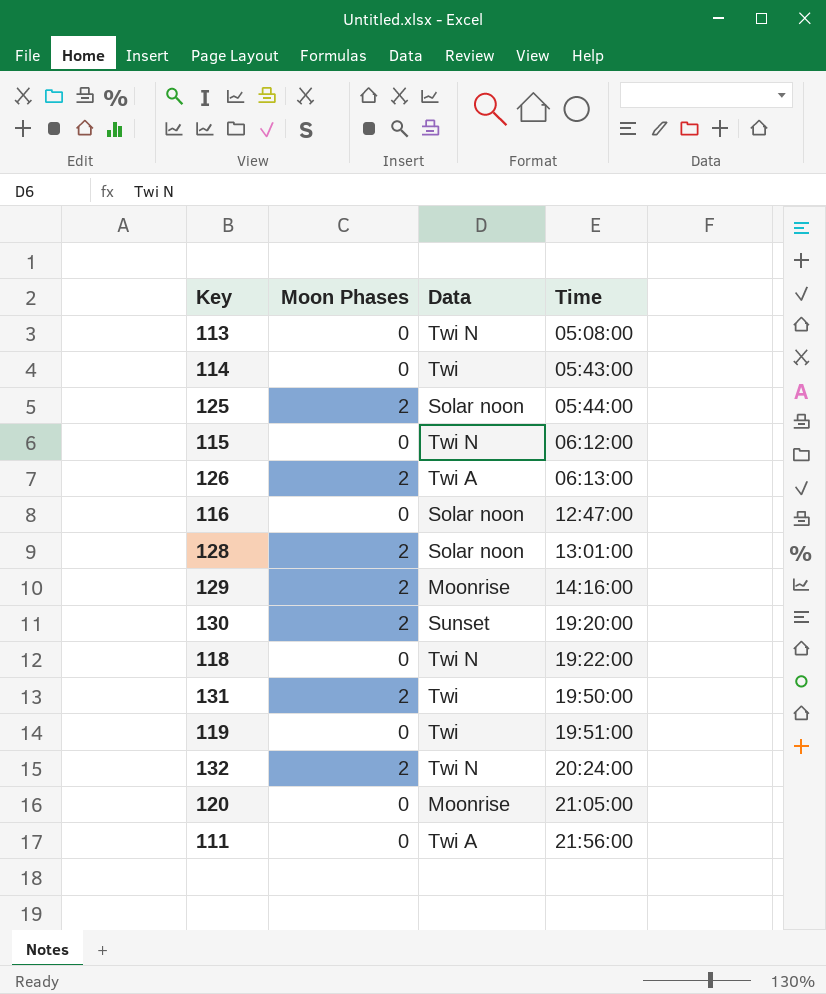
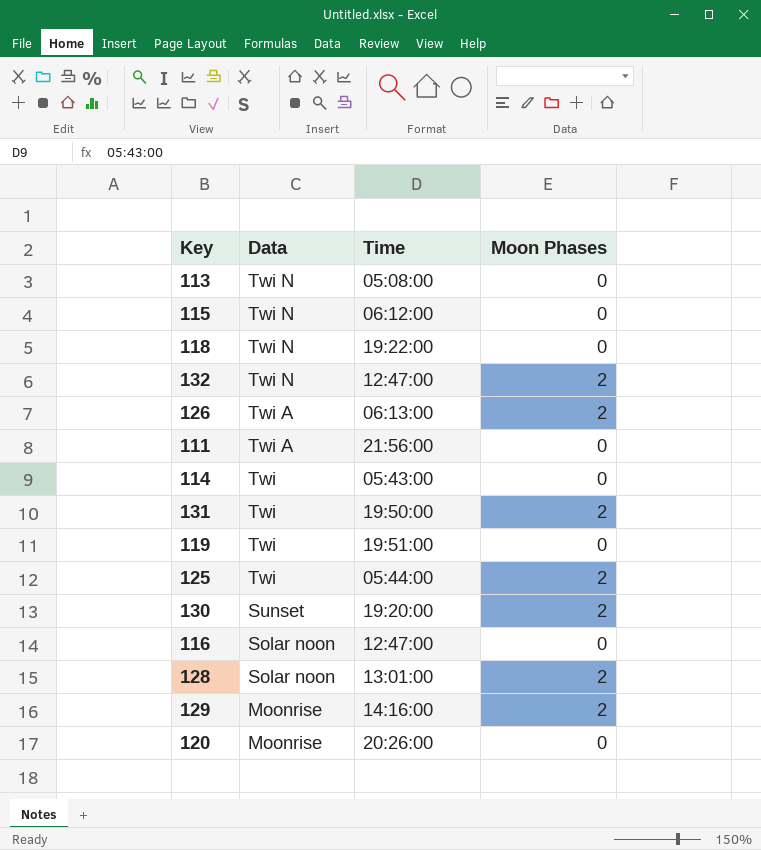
row order: Time ascending -> Data descending
column Moon Phases | position: 2 -> 4
132 | Time: 20:24:00 -> 12:47:00
125 | Data: Solar noon -> Twi
120 | Time: 21:05:00 -> 20:26:00

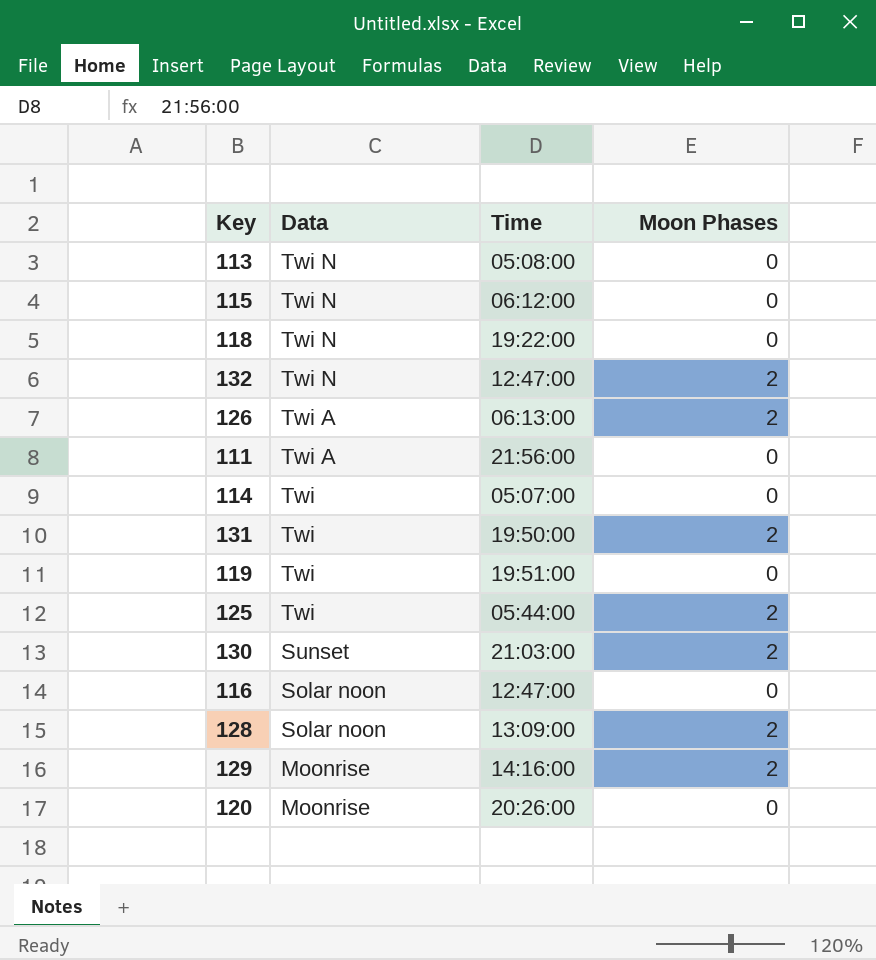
114 | Time: 05:43:00 -> 05:07:00
130 | Time: 19:20:00 -> 21:03:00
128 | Time: 13:01:00 -> 13:09:00

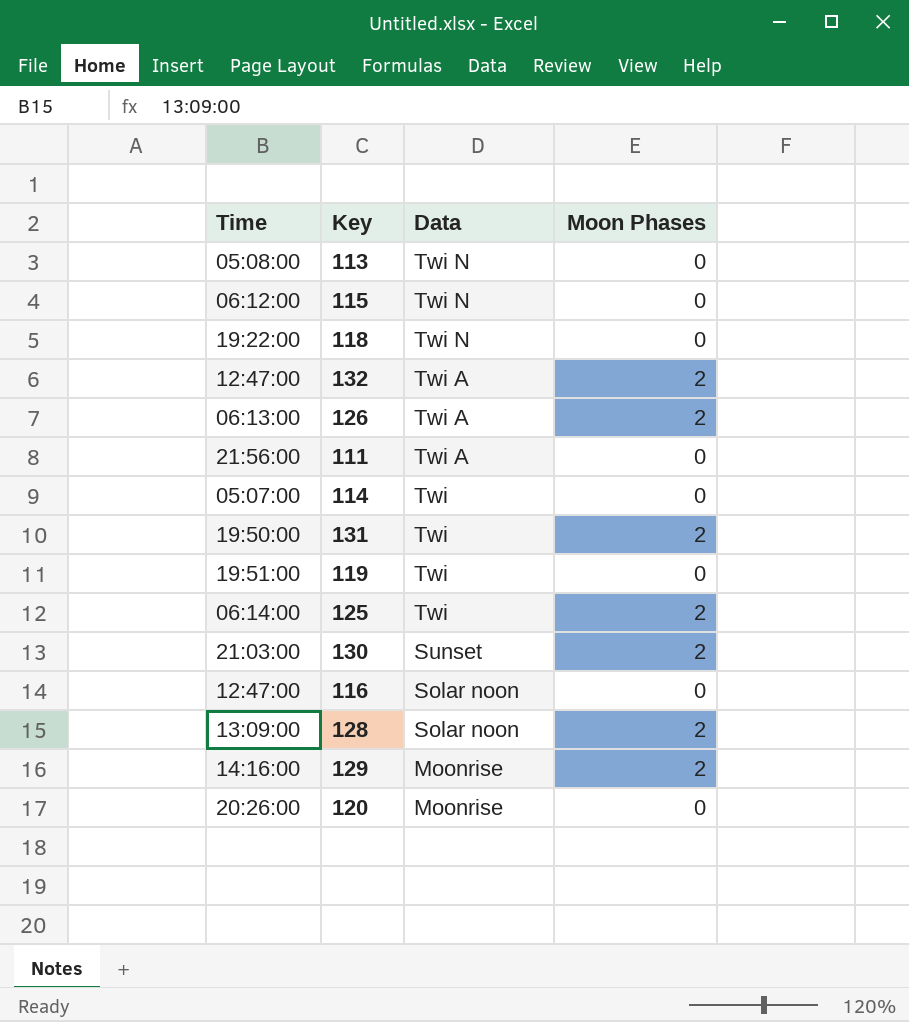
column Time | position: 3 -> 1
132 | Data: Twi N -> Twi A
125 | Time: 05:44:00 -> 06:14:00

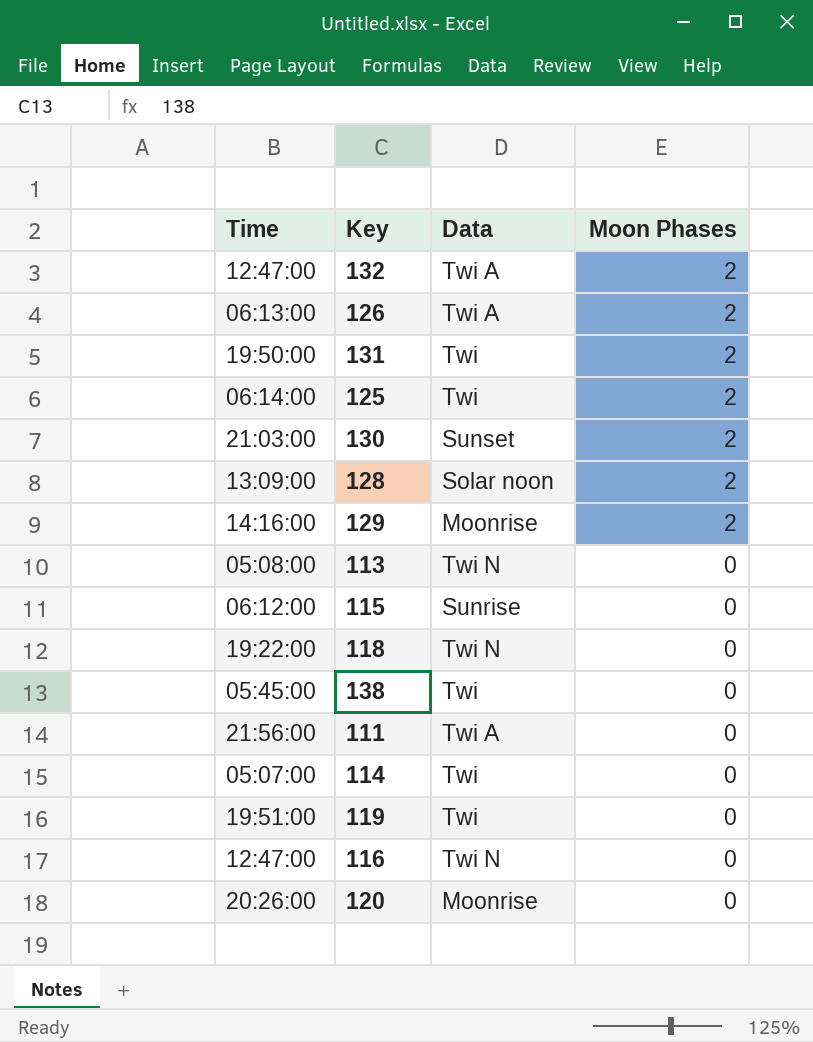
row order: Data descending -> Moon Phases descending
115 | Data: Twi N -> Sunrise
row 138: none -> 05:45:00 | Twi | 0
116 | Data: Solar noon -> Twi N

